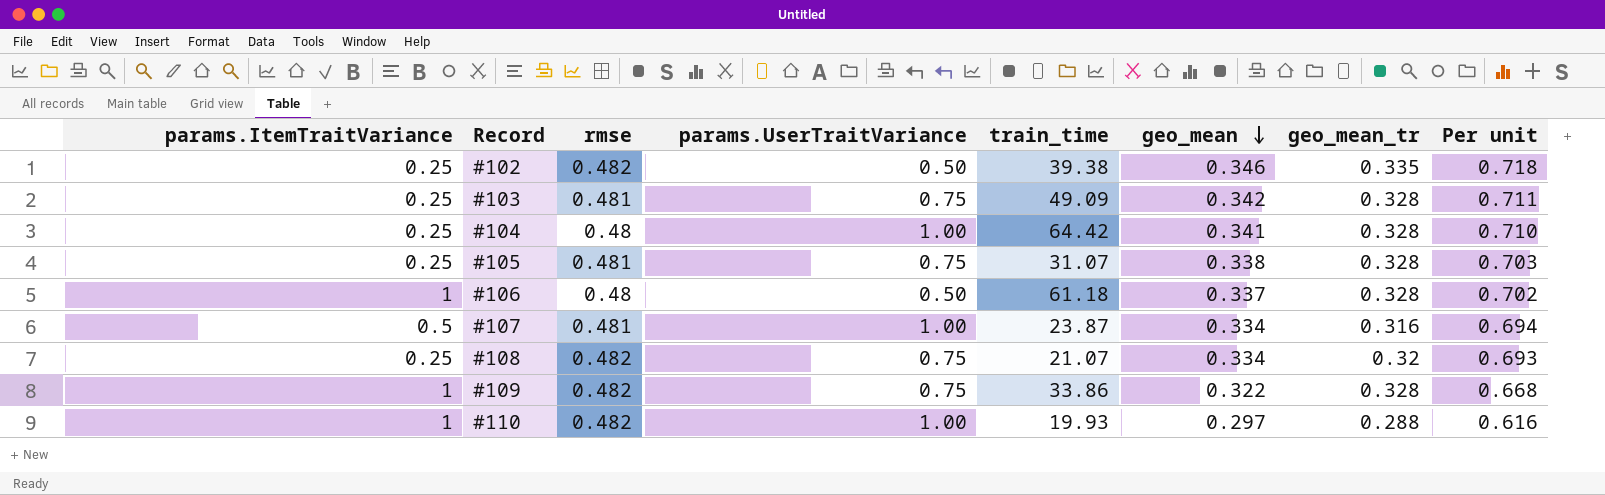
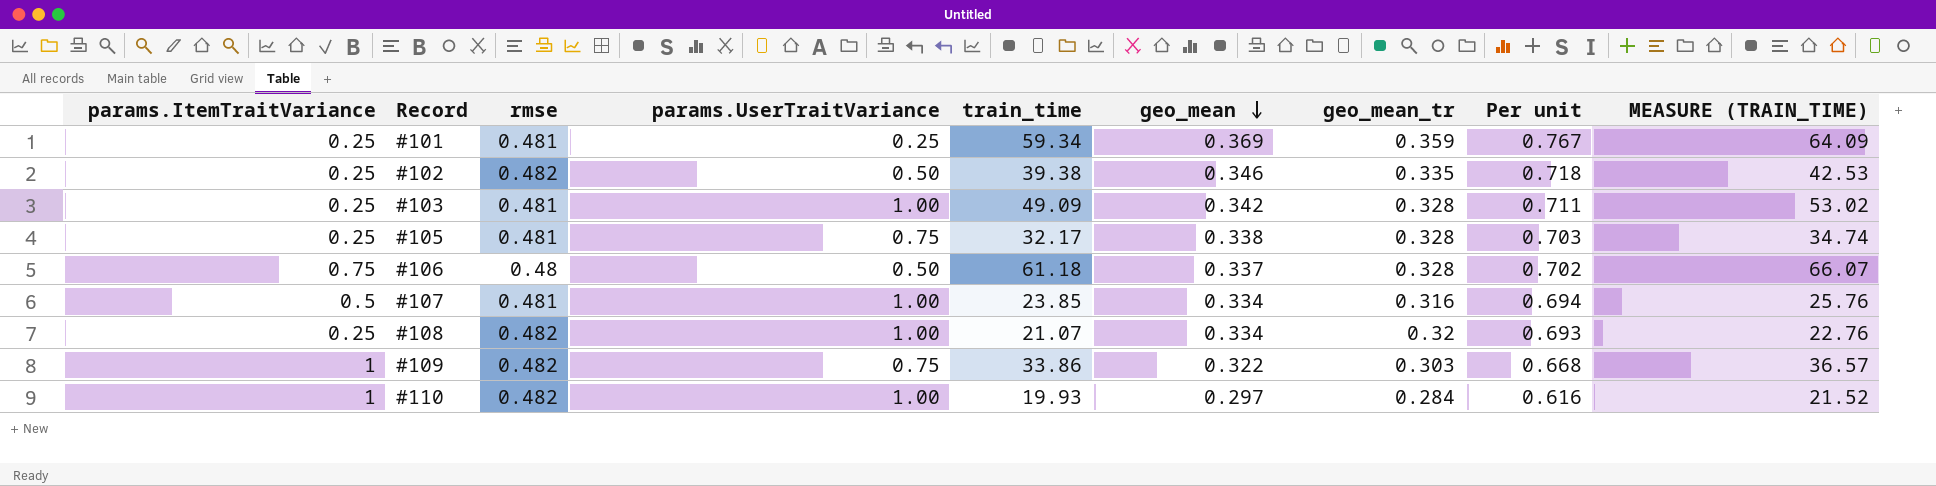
column MEASURE (TRAIN_TIME) | formula: none -> [train_time] * 1.08
row #104: 0.25 | 0.48 | 1.00 | 64.42 | 0.341 | 0.328 | 0.710 -> none
row #101: none -> 0.25 | 0.481 | 0.25 | 59.34 | 0.369 | 0.359 | 0.767 | 64.09
#103 | params.UserTraitVariance: 0.75 -> 1.00
#105 | train_time: 31.07 -> 32.17
#106 | params.ItemTraitVariance: 1 -> 0.75
#107 | train_time: 23.87 -> 23.85
#108 | params.UserTraitVariance: 0.75 -> 1.00
#109 | geo_mean_tr: 0.328 -> 0.303
#110 | geo_mean_tr: 0.288 -> 0.284

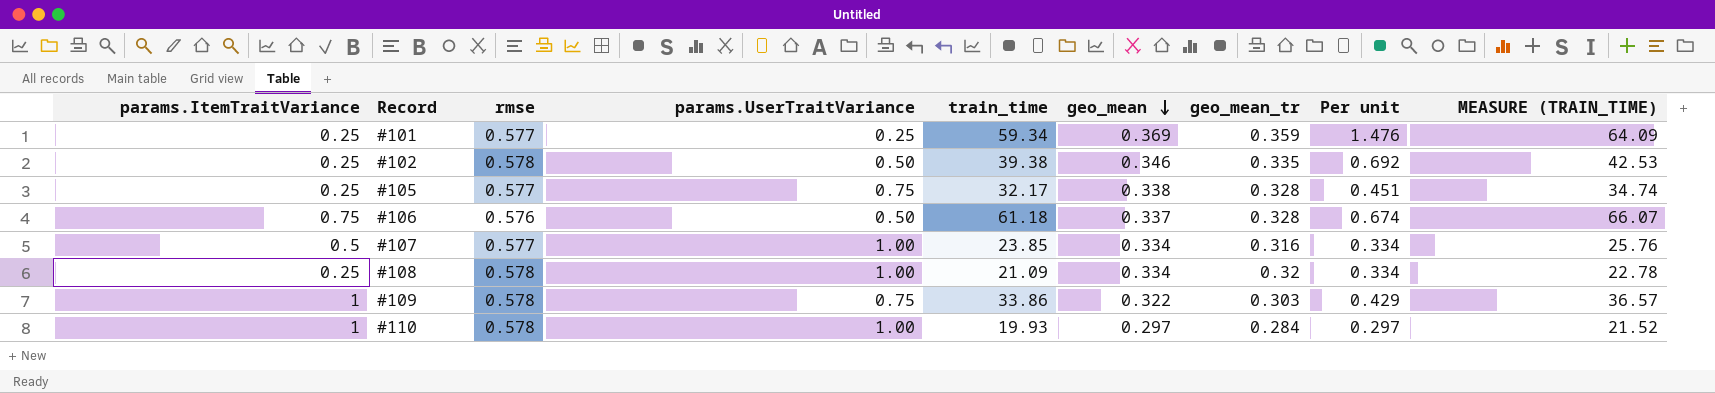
column Per unit | formula: [geo_mean] / [rmse] -> [geo_mean] / [params.UserTraitVariance]
row #103: 0.25 | 0.481 | 1.00 | 49.09 | 0.342 | 0.328 | 0.711 | 53.02 -> none
#101 | rmse: 0.481 -> 0.577
#102 | rmse: 0.482 -> 0.578
#105 | rmse: 0.481 -> 0.577
#106 | rmse: 0.48 -> 0.576
#107 | rmse: 0.481 -> 0.577
#108 | rmse: 0.482 -> 0.578
#108 | train_time: 21.07 -> 21.09
#108 | MEASURE (TRAIN_TIME): 22.76 -> 22.78
#109 | rmse: 0.482 -> 0.578
#110 | rmse: 0.482 -> 0.578

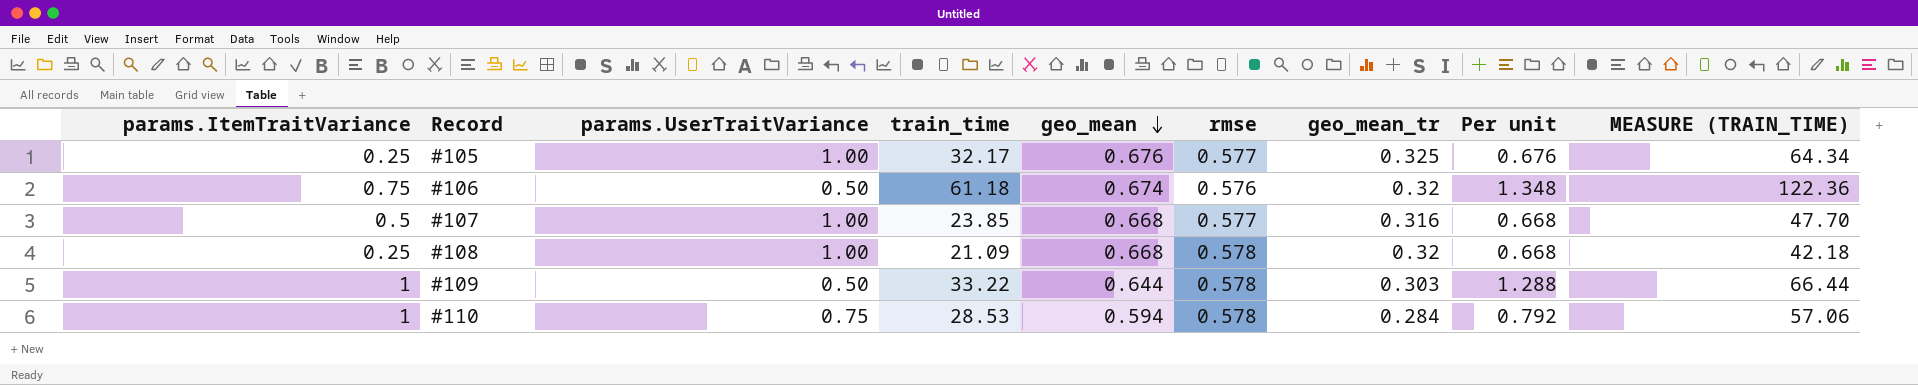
column rmse | position: 3 -> 6
column MEASURE (TRAIN_TIME) | formula: [train_time] * 1.08 -> [train_time] * 2
row #101: 0.25 | 0.577 | 0.25 | 59.34 | 0.369 | 0.359 | 1.476 | 64.09 -> none
row #102: 0.25 | 0.578 | 0.50 | 39.38 | 0.346 | 0.335 | 0.692 | 42.53 -> none
#105 | params.UserTraitVariance: 0.75 -> 1.00
#105 | geo_mean: 0.338 -> 0.676
#105 | geo_mean_tr: 0.328 -> 0.325
#105 | Per unit: 0.451 -> 0.676
#106 | geo_mean: 0.337 -> 0.674
#106 | geo_mean_tr: 0.328 -> 0.32
#106 | Per unit: 0.674 -> 1.348
#107 | geo_mean: 0.334 -> 0.668
#107 | Per unit: 0.334 -> 0.668
#108 | geo_mean: 0.334 -> 0.668
#108 | Per unit: 0.334 -> 0.668
#109 | params.UserTraitVariance: 0.75 -> 0.50
#109 | train_time: 33.86 -> 33.22
#109 | geo_mean: 0.322 -> 0.644
#109 | Per unit: 0.429 -> 1.288
#110 | params.UserTraitVariance: 1.00 -> 0.75
#110 | train_time: 19.93 -> 28.53
#110 | geo_mean: 0.297 -> 0.594
#110 | Per unit: 0.297 -> 0.792

